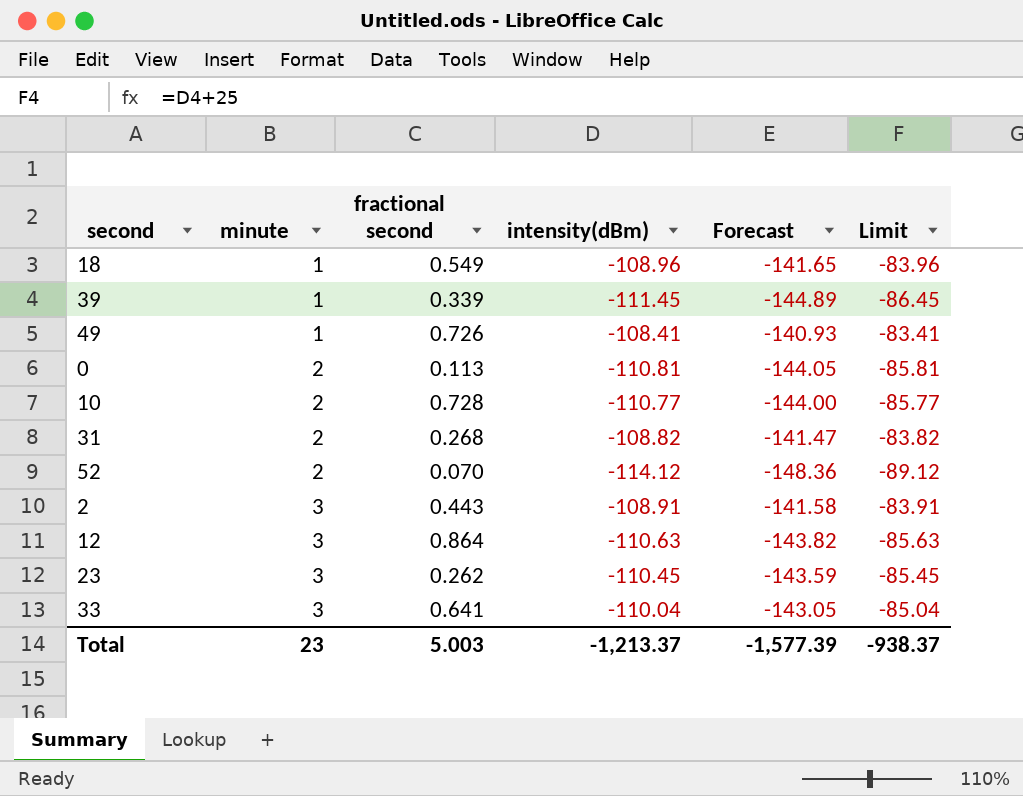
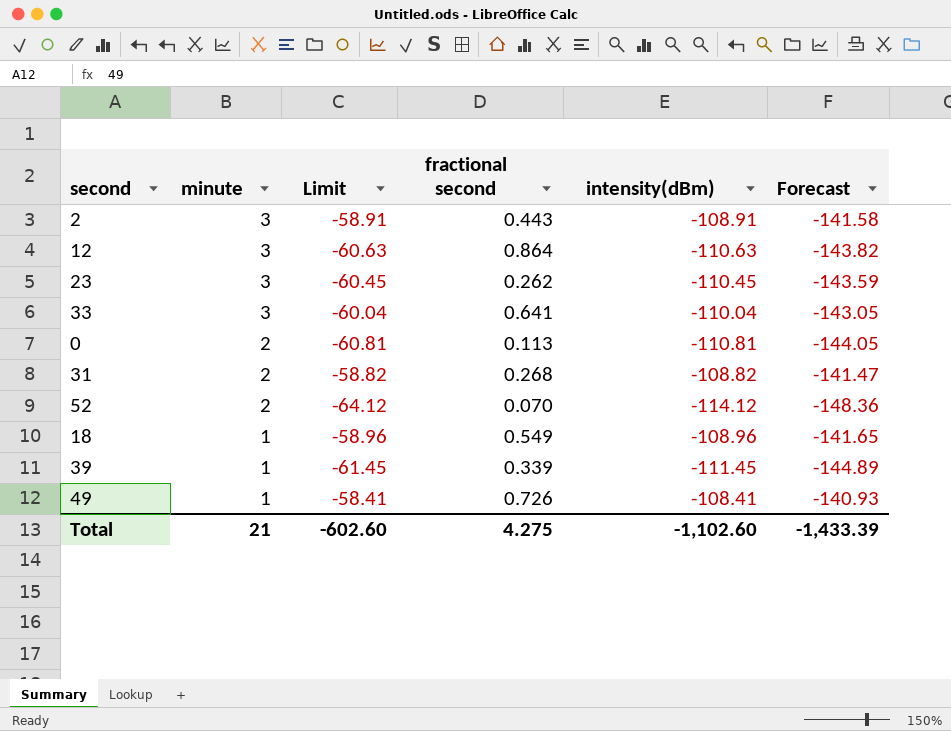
row order: minute ascending -> minute descending
column Limit | formula: [intensity(dBm)] + 25 -> [intensity(dBm)] + 50
column Limit | position: 6 -> 3
row 10: 2 | 0.728 | -110.77 | -144.00 | -85.77 -> none
Total | minute: 23 -> 21
Total | Limit: -938.37 -> -602.60
Total | fractional second: 5.003 -> 4.275
Total | intensity(dBm): -1,213.37 -> -1,102.60
Total | Forecast: -1,577.39 -> -1,433.39

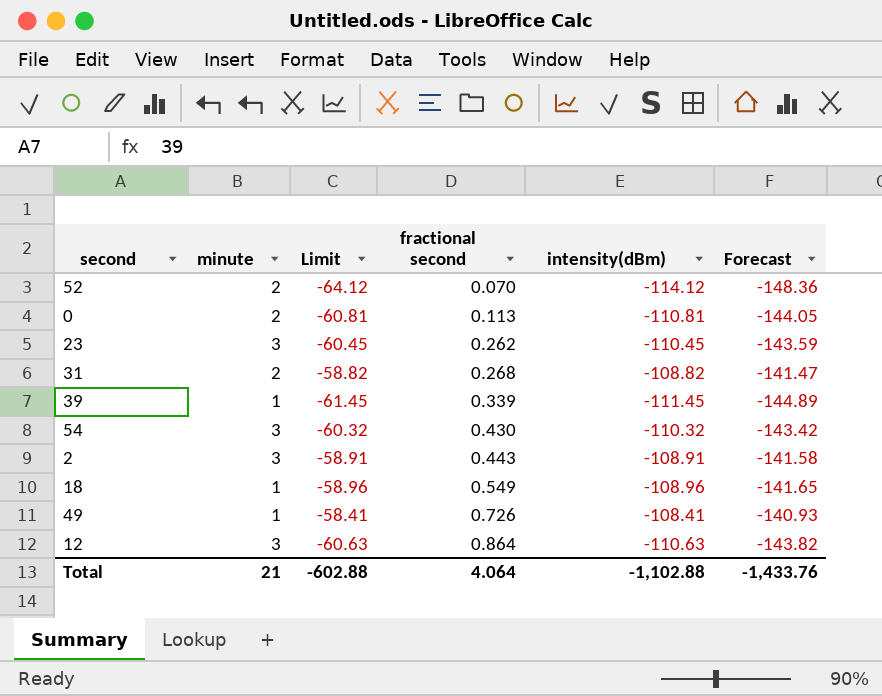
row order: minute descending -> fractional second ascending
row 33: 3 | -60.04 | 0.641 | -110.04 | -143.05 -> none
row 54: none -> 3 | -60.32 | 0.430 | -110.32 | -143.42
Total | Limit: -602.60 -> -602.88
Total | fractional second: 4.275 -> 4.064
Total | intensity(dBm): -1,102.60 -> -1,102.88
Total | Forecast: -1,433.39 -> -1,433.76

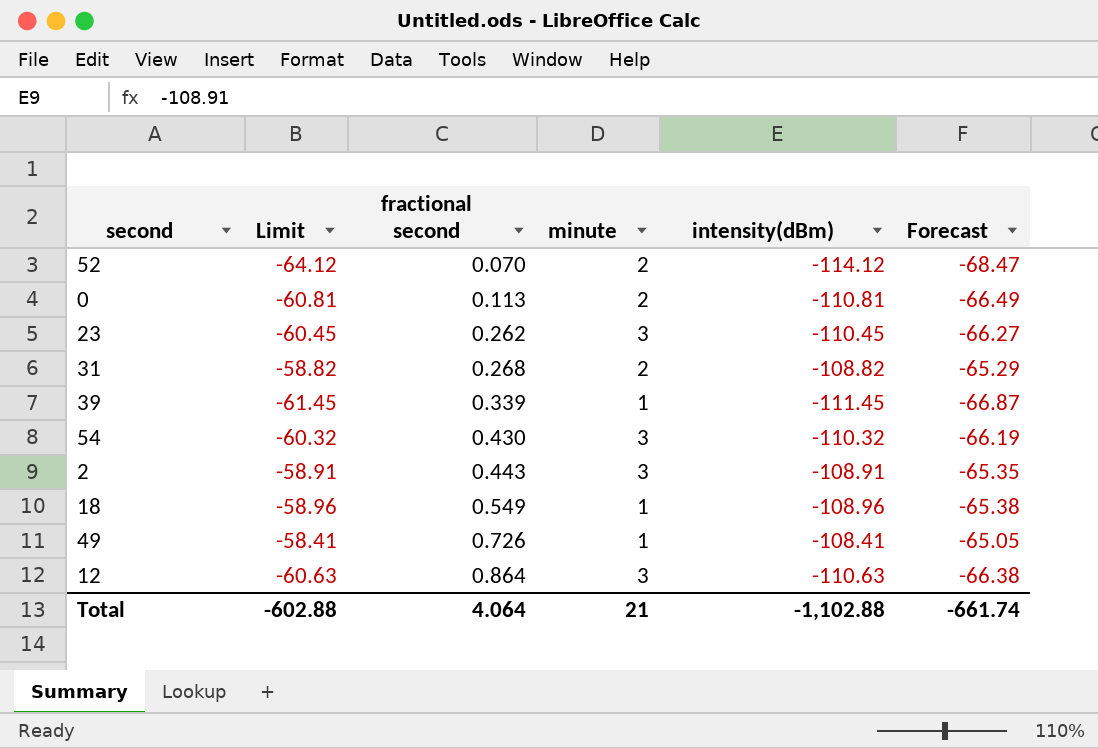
column minute | position: 2 -> 4
column Forecast | formula: [intensity(dBm)] * 1.3 -> [intensity(dBm)] * 0.6
Total | Forecast: -1,433.76 -> -661.74

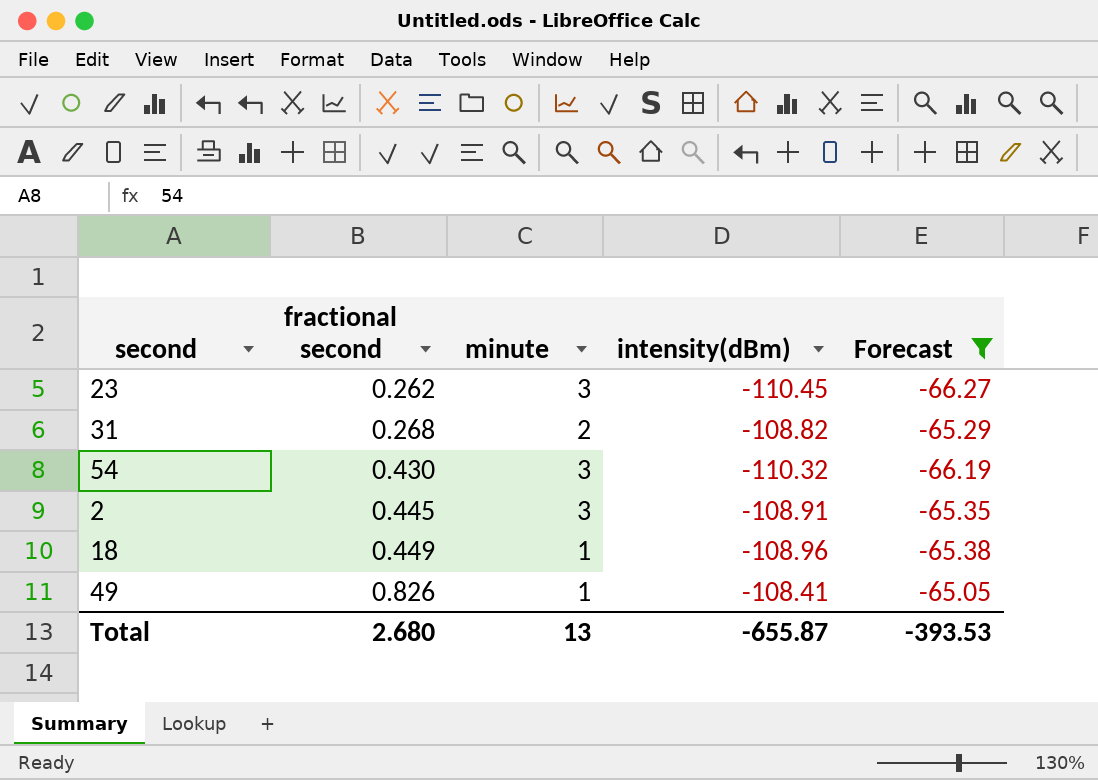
filter: none -> Forecast >= -66.27
column Limit | formula: [intensity(dBm)] + 50 -> none
2 | fractional second: 0.443 -> 0.445
18 | fractional second: 0.549 -> 0.449
49 | fractional second: 0.726 -> 0.826
Total | fractional second: 4.064 -> 2.680
Total | minute: 21 -> 13
Total | intensity(dBm): -1,102.88 -> -655.87
Total | Forecast: -661.74 -> -393.53

